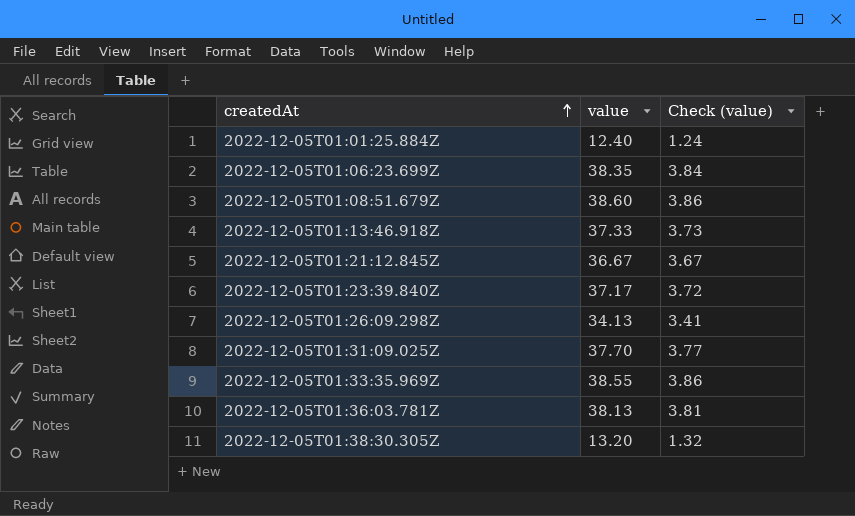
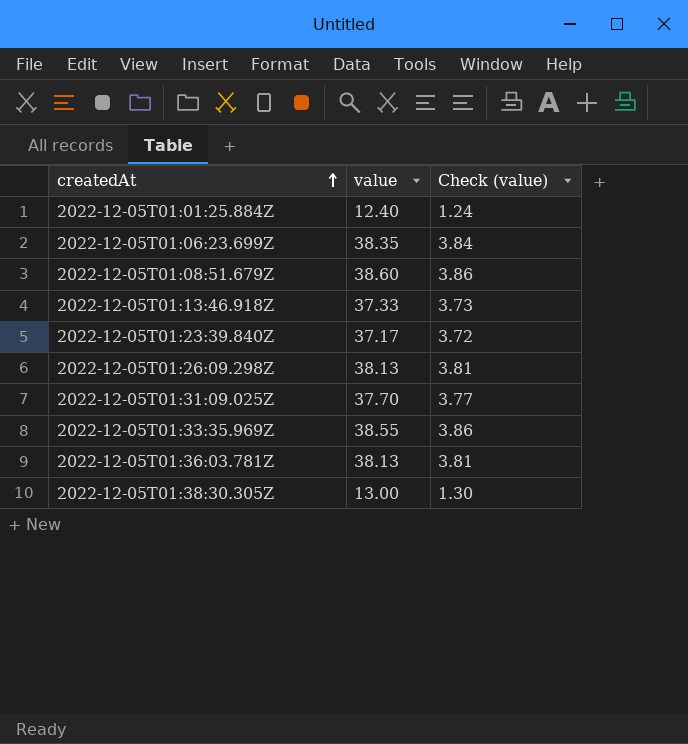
row 2022-12-05T01:21:12.845Z: 36.67 | 3.67 -> none
2022-12-05T01:26:09.298Z | value: 34.13 -> 38.13
2022-12-05T01:26:09.298Z | Check (value): 3.41 -> 3.81
2022-12-05T01:38:30.305Z | value: 13.20 -> 13.00
2022-12-05T01:38:30.305Z | Check (value): 1.32 -> 1.30

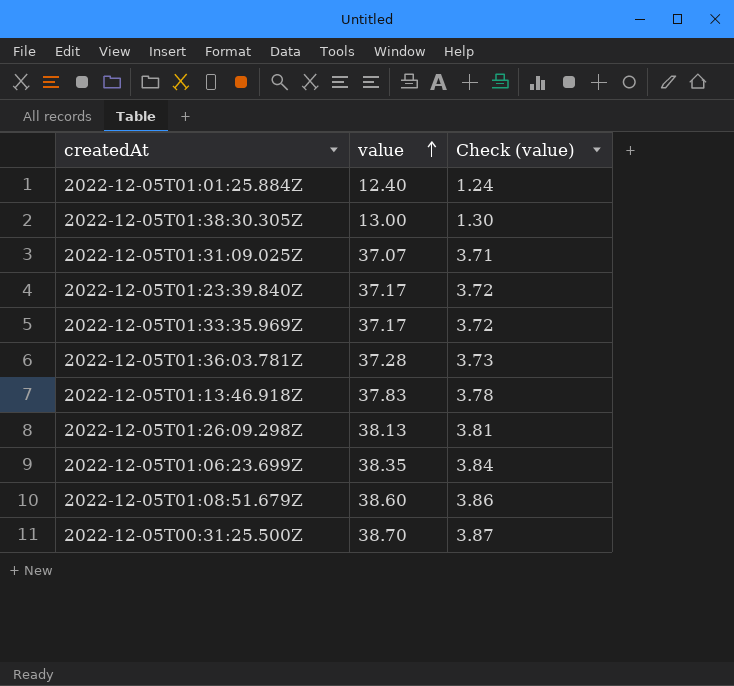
row order: createdAt ascending -> value ascending
2022-12-05T01:31:09.025Z | value: 37.70 -> 37.07
2022-12-05T01:31:09.025Z | Check (value): 3.77 -> 3.71
2022-12-05T01:33:35.969Z | value: 38.55 -> 37.17
2022-12-05T01:33:35.969Z | Check (value): 3.86 -> 3.72
2022-12-05T01:36:03.781Z | value: 38.13 -> 37.28
2022-12-05T01:36:03.781Z | Check (value): 3.81 -> 3.73
2022-12-05T01:13:46.918Z | value: 37.33 -> 37.83
2022-12-05T01:13:46.918Z | Check (value): 3.73 -> 3.78
row 2022-12-05T00:31:25.500Z: none -> 38.70 | 3.87

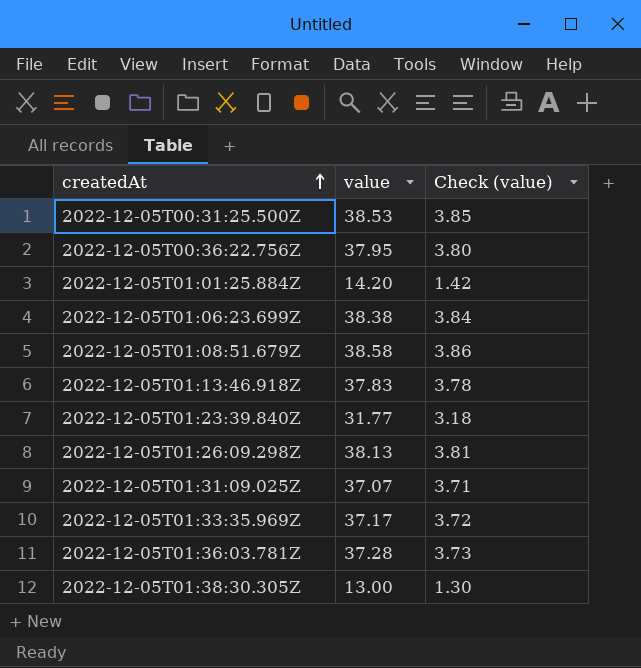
row order: value ascending -> createdAt ascending
2022-12-05T00:31:25.500Z | value: 38.70 -> 38.53
2022-12-05T00:31:25.500Z | Check (value): 3.87 -> 3.85
row 2022-12-05T00:36:22.756Z: none -> 37.95 | 3.80
2022-12-05T01:01:25.884Z | value: 12.40 -> 14.20
2022-12-05T01:01:25.884Z | Check (value): 1.24 -> 1.42
2022-12-05T01:06:23.699Z | value: 38.35 -> 38.38
2022-12-05T01:08:51.679Z | value: 38.60 -> 38.58
2022-12-05T01:23:39.840Z | value: 37.17 -> 31.77
2022-12-05T01:23:39.840Z | Check (value): 3.72 -> 3.18

